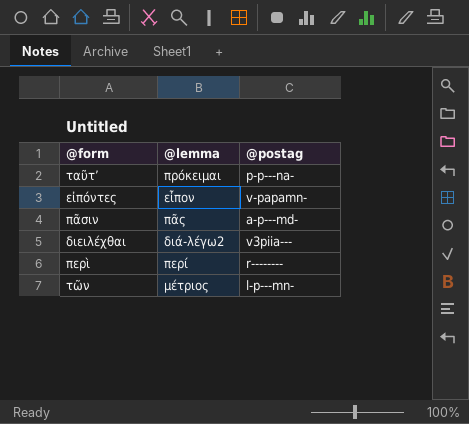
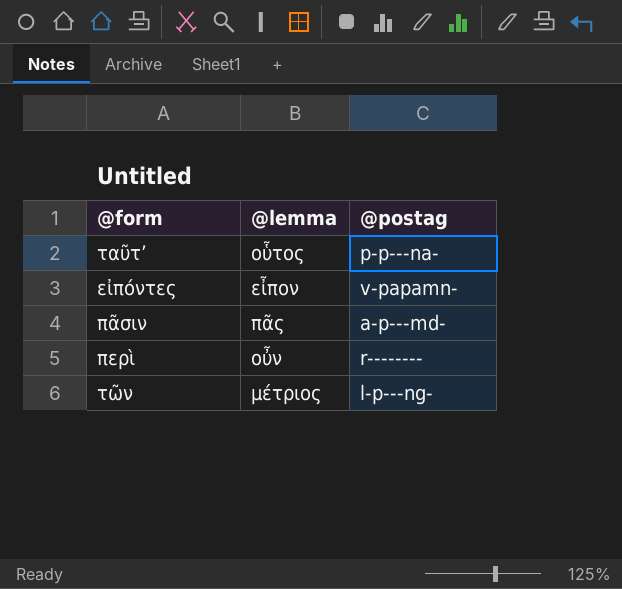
row διειλέχθαι: διά-λέγω2 | v3piia--- -> none
ταῦτʼ | @lemma: πρόκειμαι -> οὗτος
περὶ | @lemma: περί -> οὖν
τῶν | @postag: l-p---mn- -> l-p---ng-

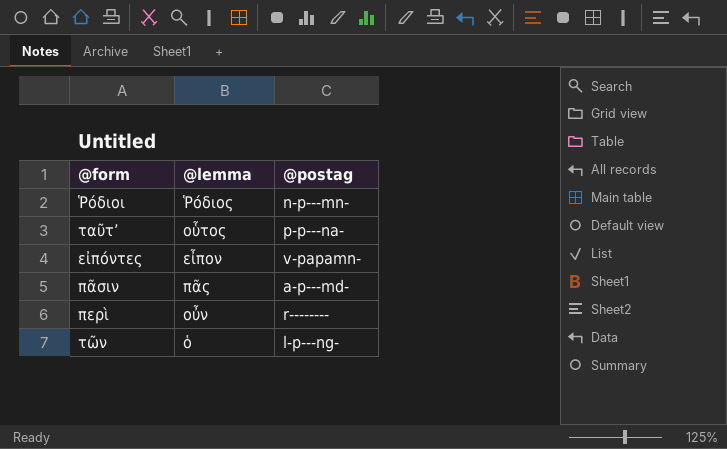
row Ῥόδιοι: none -> Ῥόδιος | n-p---mn-
τῶν | @lemma: μέτριος -> ὁ

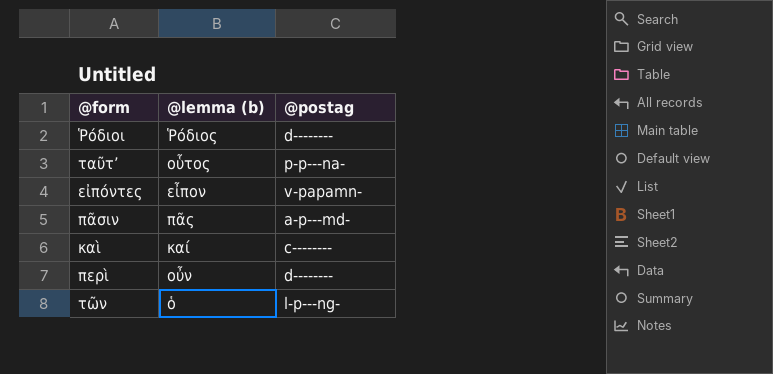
column name: @lemma -> @lemma (b)
Ῥόδιοι | @postag: n-p---mn- -> d--------
row καὶ: none -> καί | c--------
περὶ | @postag: r-------- -> d--------

